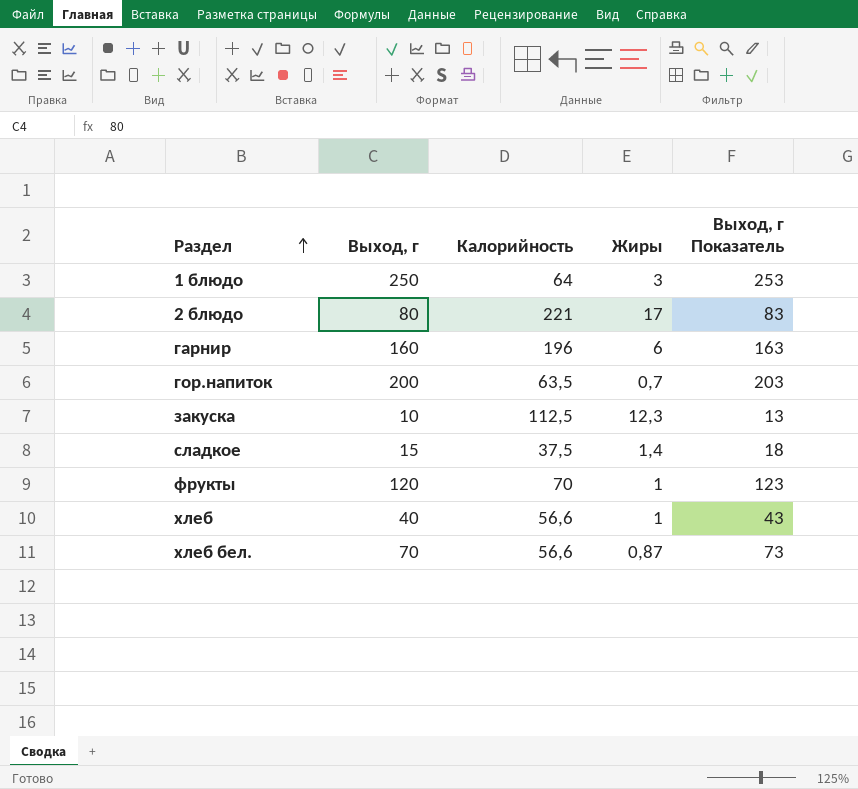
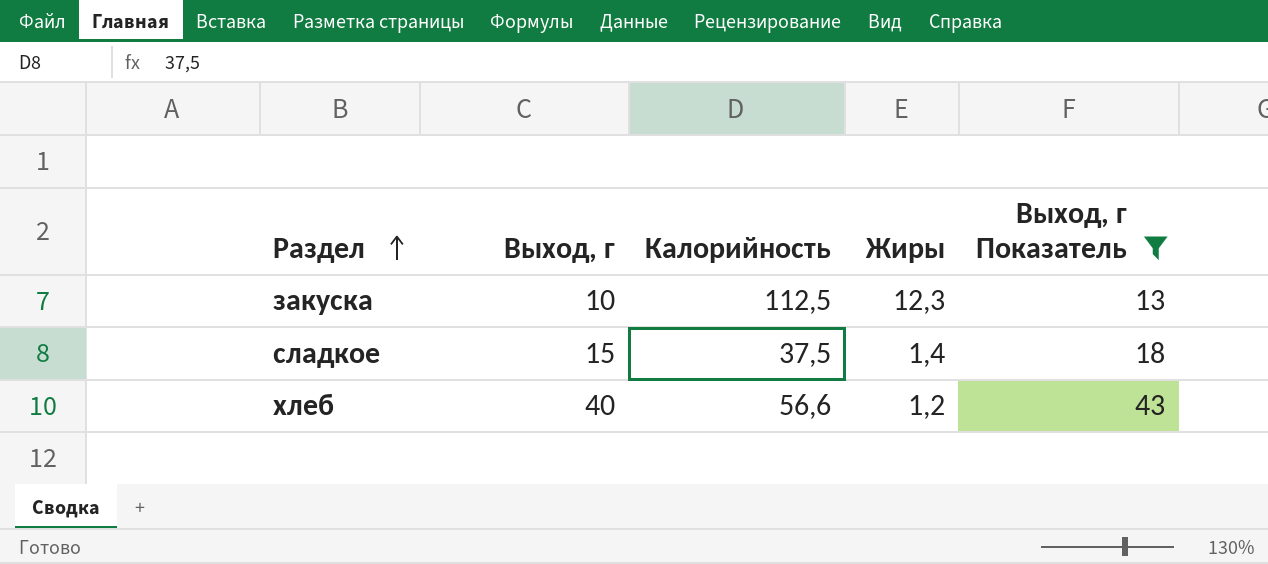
filter: none -> Выход, г Показатель <= 43
хлеб | Жиры: 1 -> 1,2

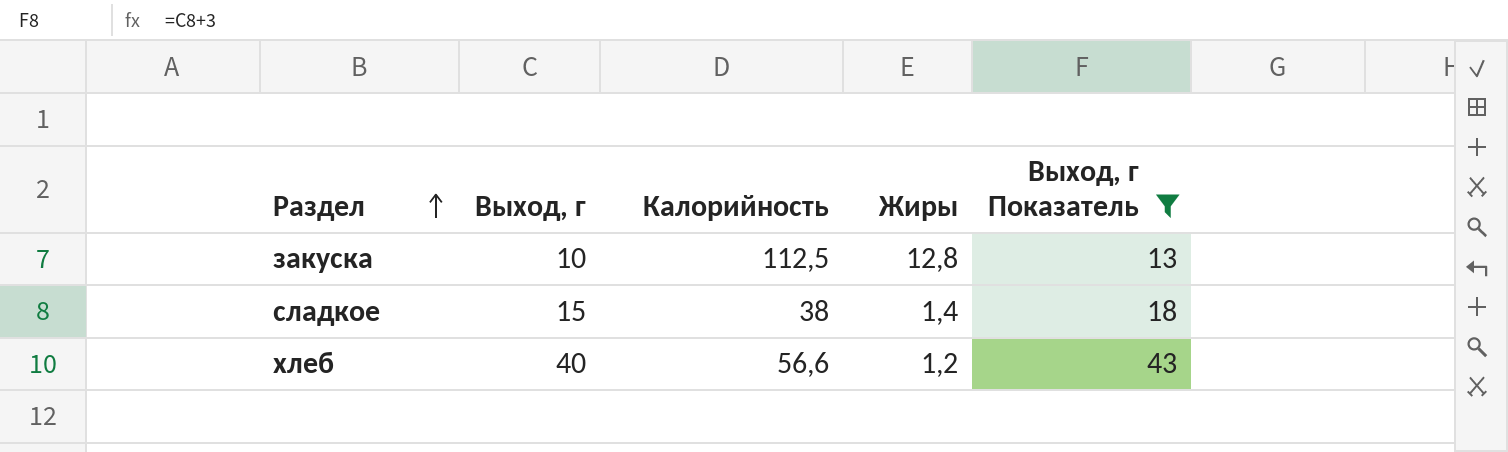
закуска | Жиры: 12,3 -> 12,8
сладкое | Калорийность: 37,5 -> 38

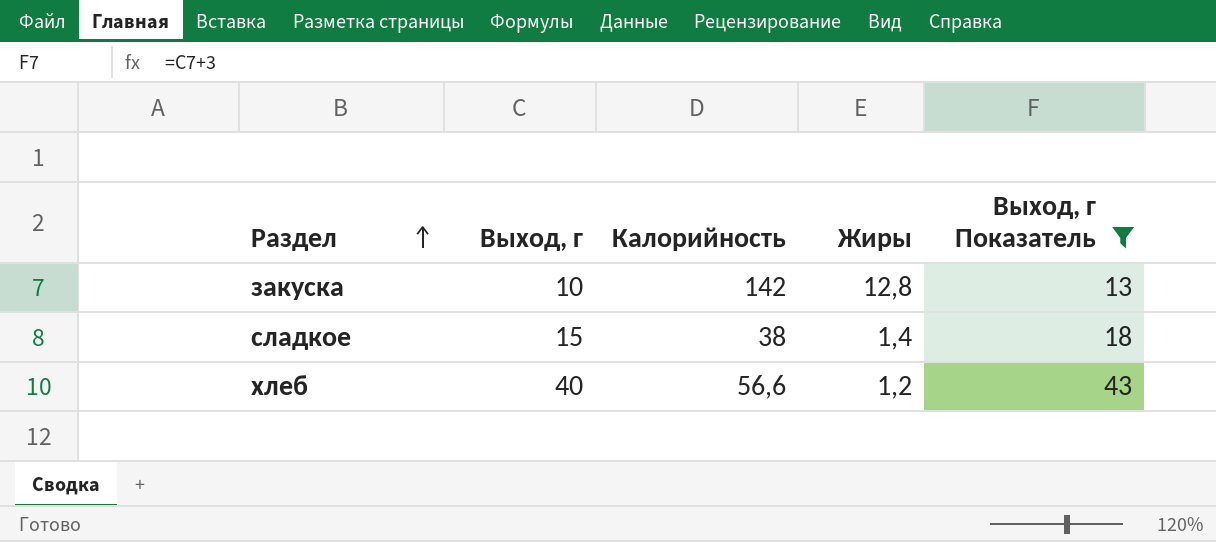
закуска | Калорийность: 112,5 -> 142

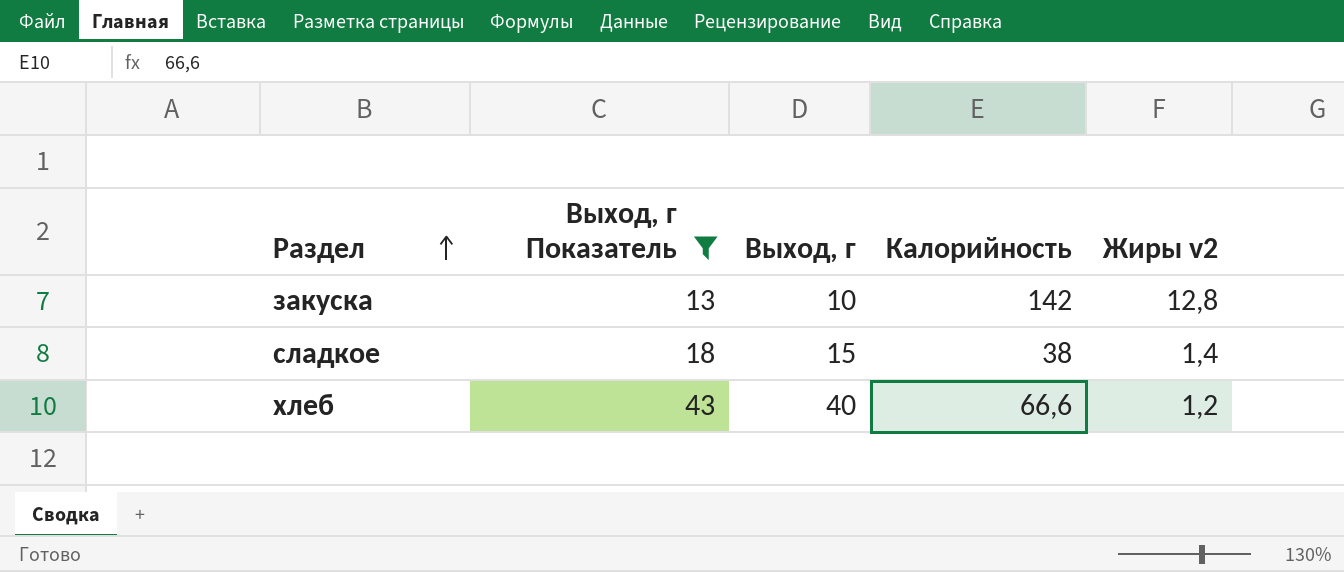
column Выход, г Показатель | position: 5 -> 2
column name: Жиры -> Жиры v2
хлеб | Калорийность: 56,6 -> 66,6

